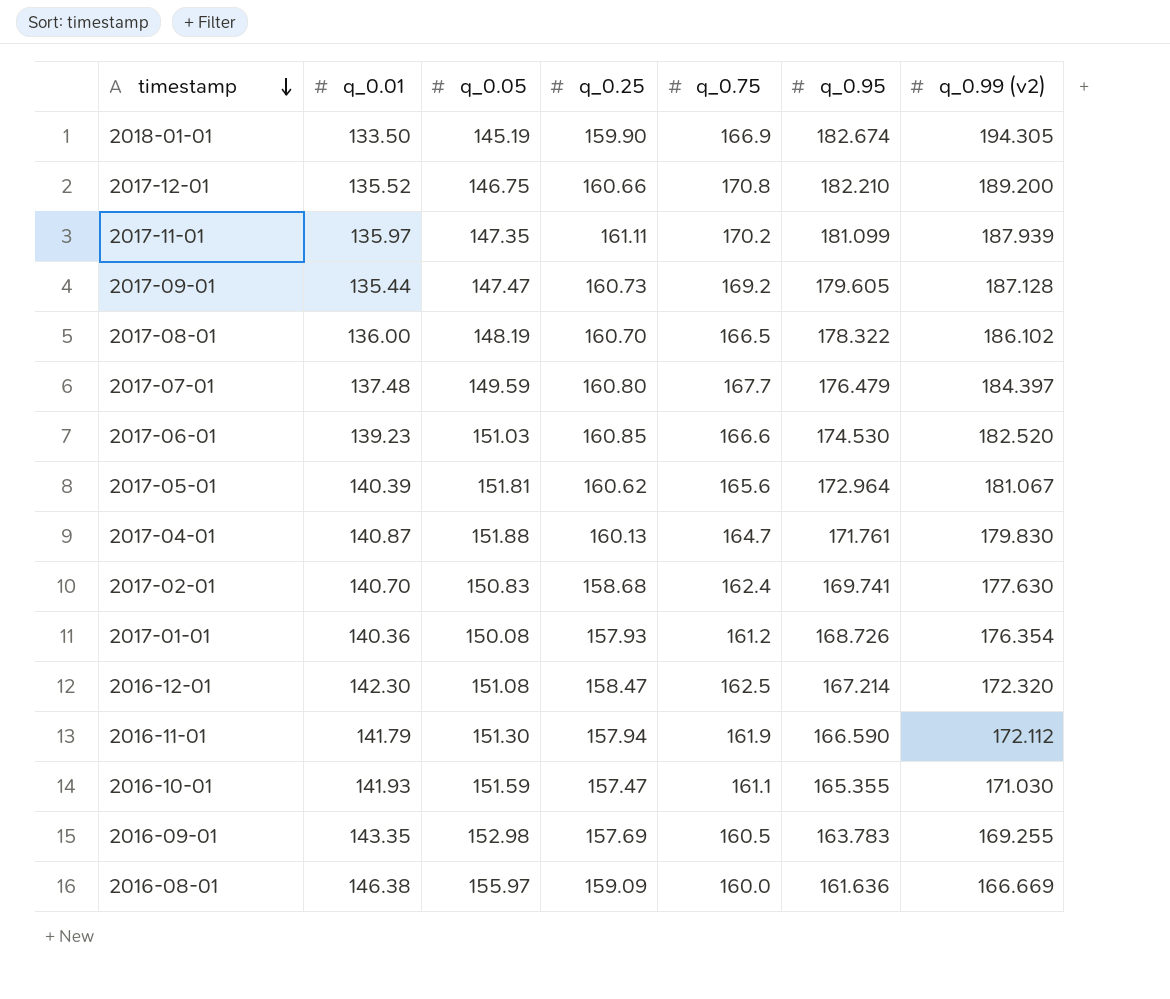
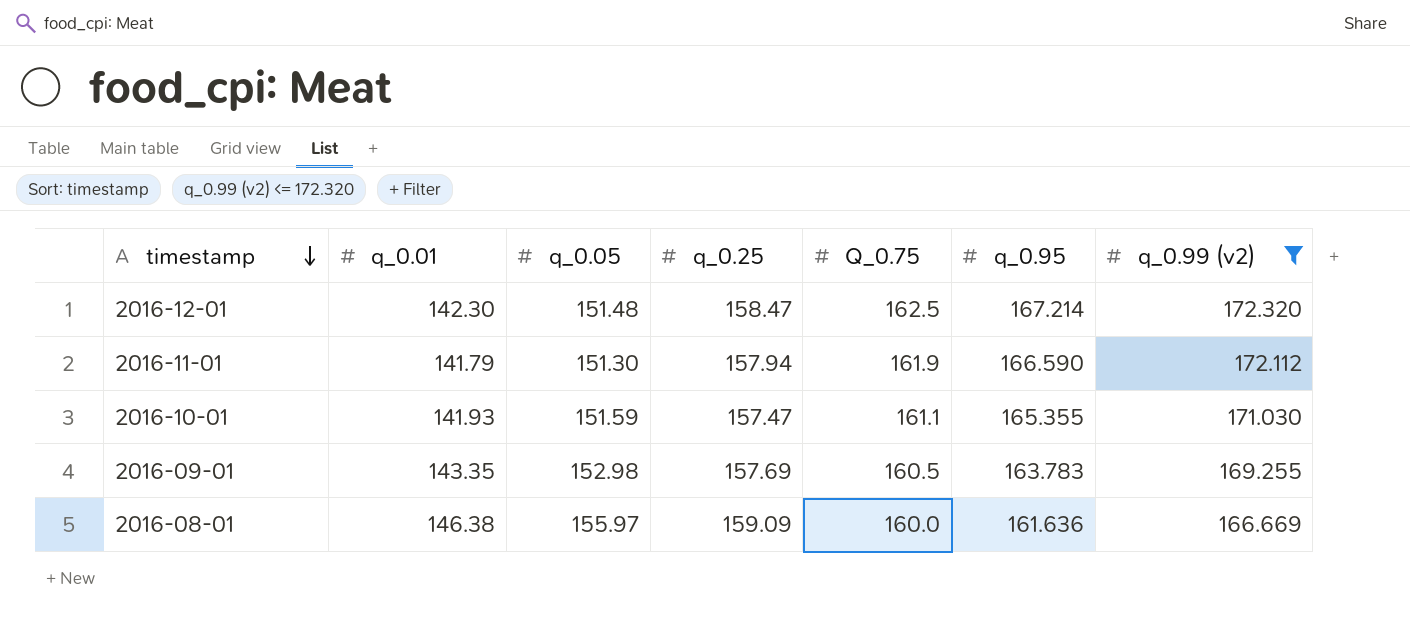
filter: none -> q_0.99 (v2) <= 172.320
column name: q_0.75 -> Q_0.75
2016-12-01 | q_0.05: 151.08 -> 151.48

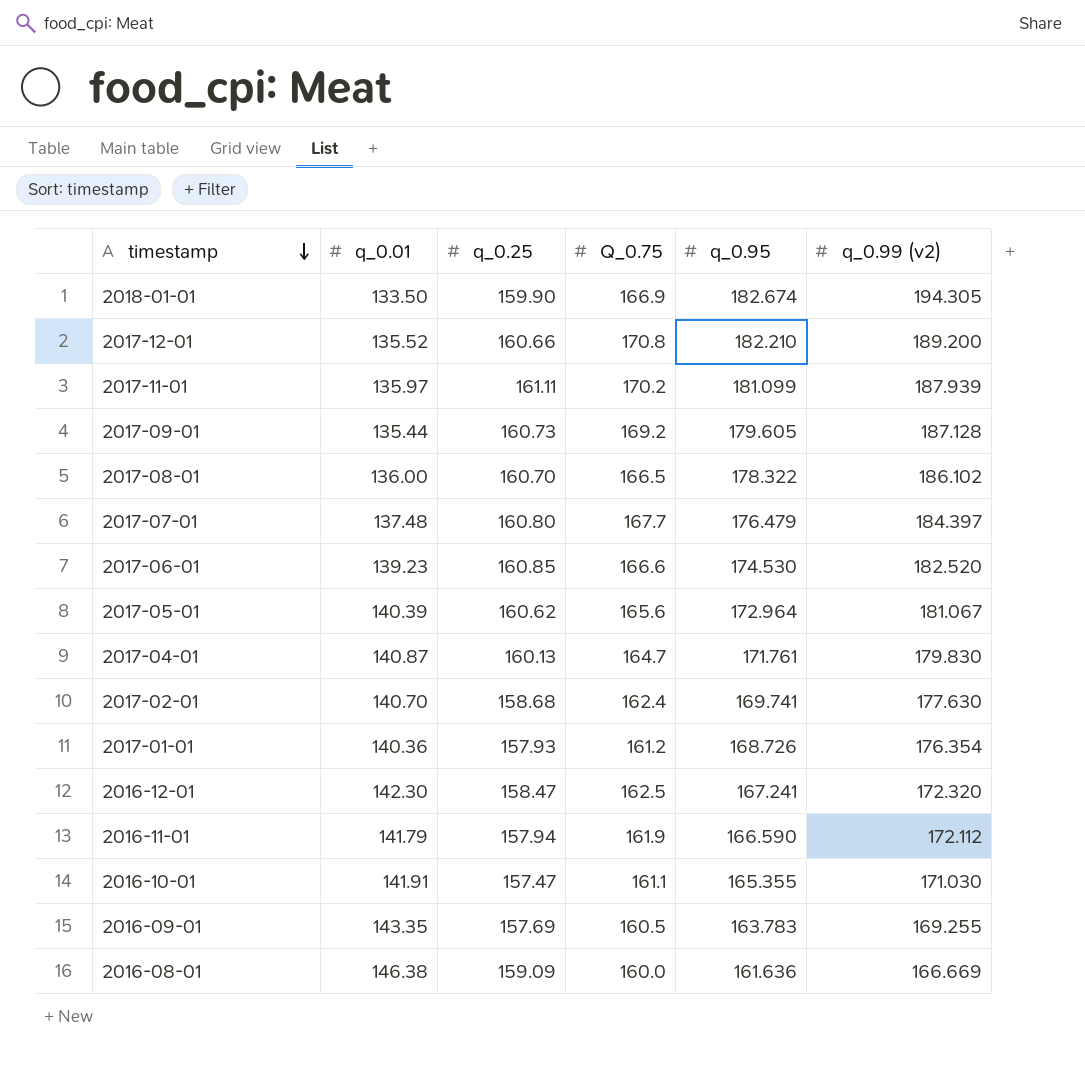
filter: q_0.99 (v2) <= 172.320 -> none
column q_0.05 | position: 3 -> none
2016-12-01 | q_0.95: 167.214 -> 167.241
2016-10-01 | q_0.01: 141.93 -> 141.91

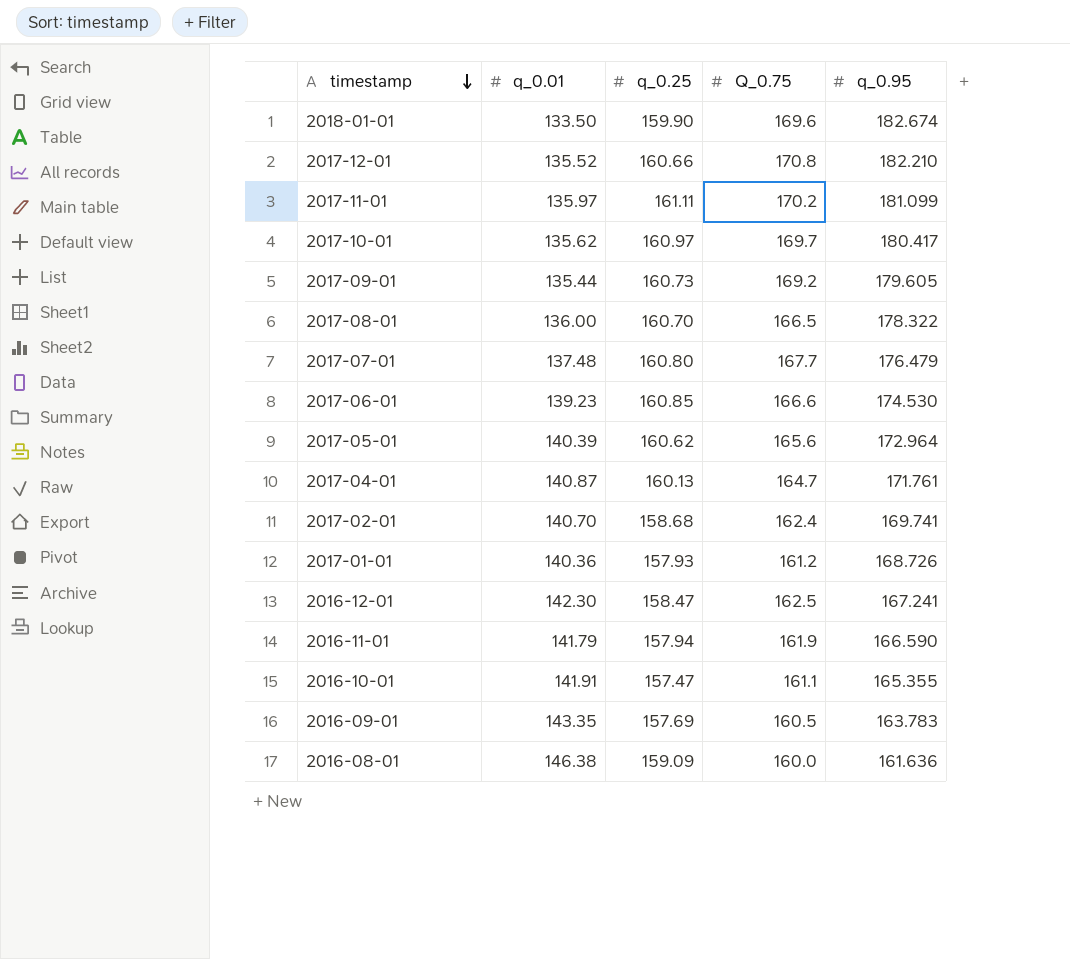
column q_0.99 (v2) | position: 6 -> none
2018-01-01 | Q_0.75: 166.9 -> 169.6
row 2017-10-01: none -> 135.62 | 160.97 | 169.7 | 180.417

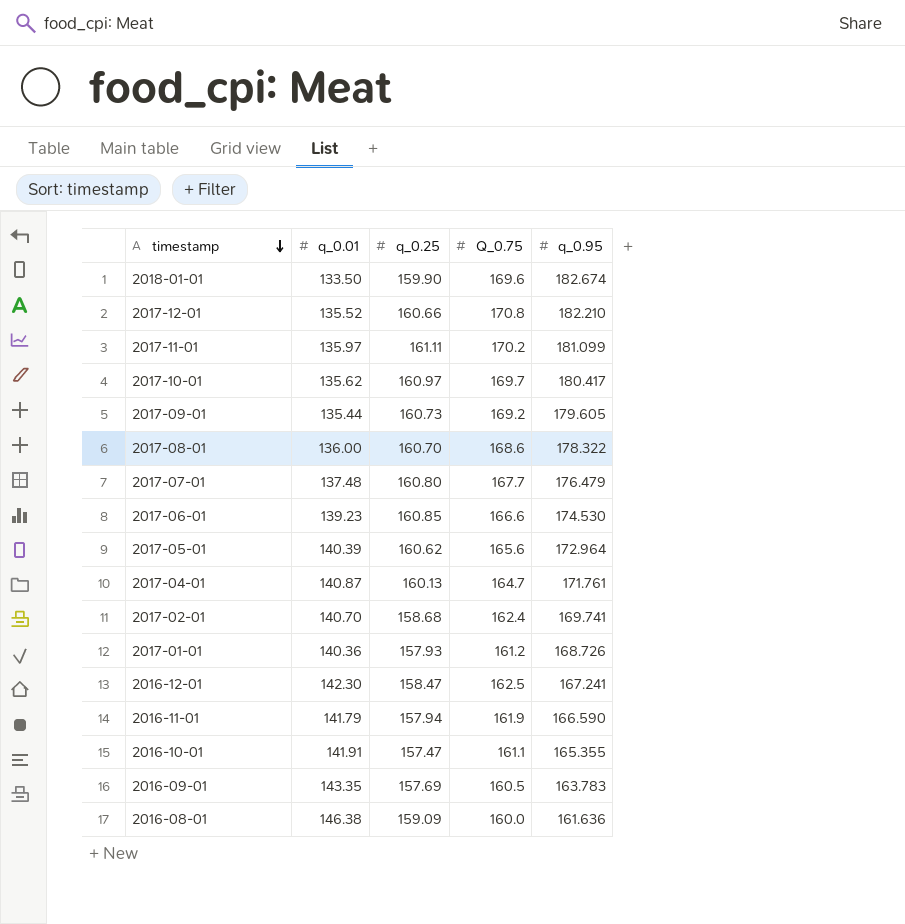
2017-08-01 | Q_0.75: 166.5 -> 168.6

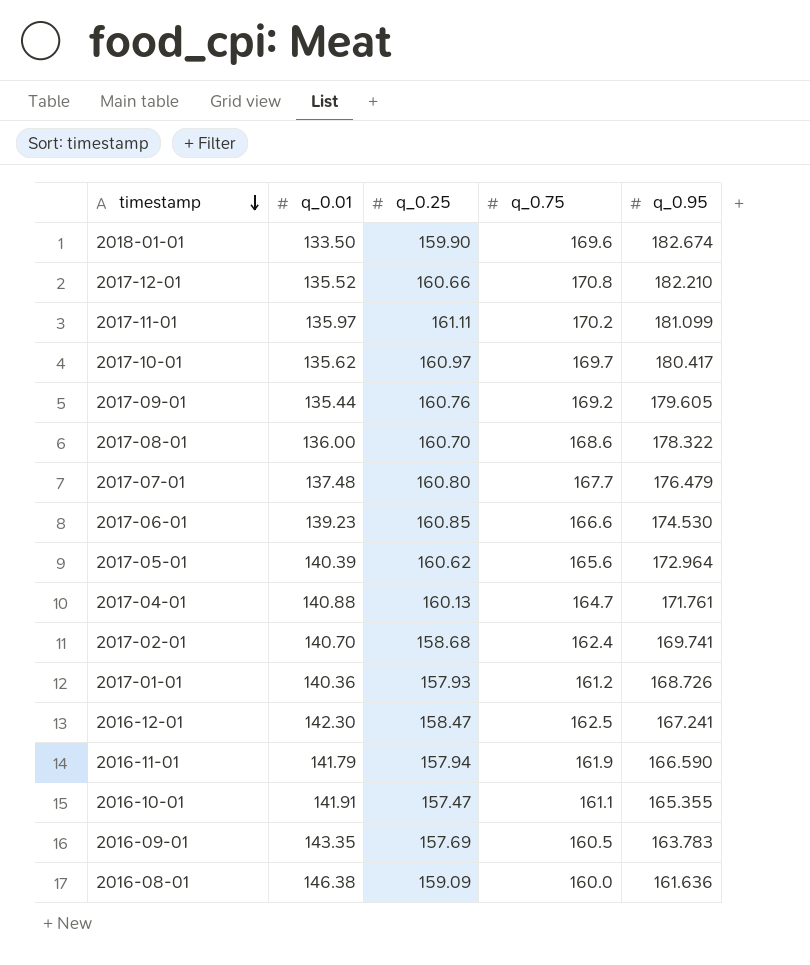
column name: Q_0.75 -> q_0.75
2017-09-01 | q_0.25: 160.73 -> 160.76
2017-04-01 | q_0.01: 140.87 -> 140.88

